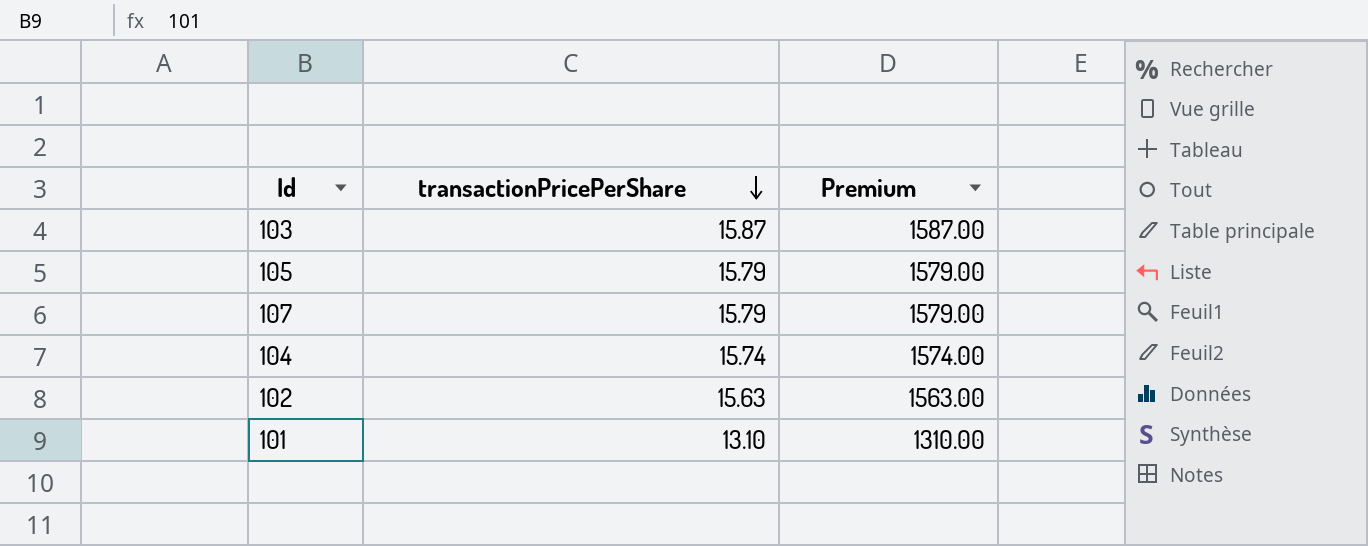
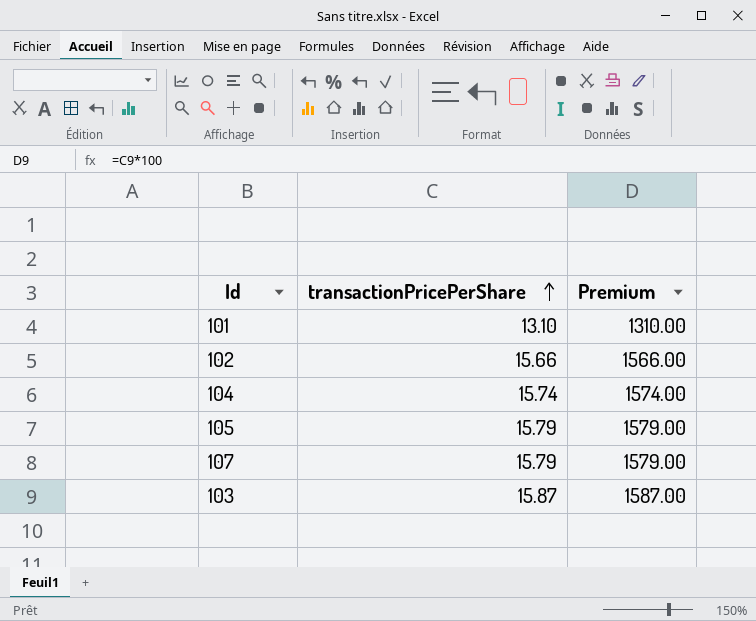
row order: transactionPricePerShare descending -> transactionPricePerShare ascending
102 | transactionPricePerShare: 15.63 -> 15.66
102 | Premium: 1563.00 -> 1566.00

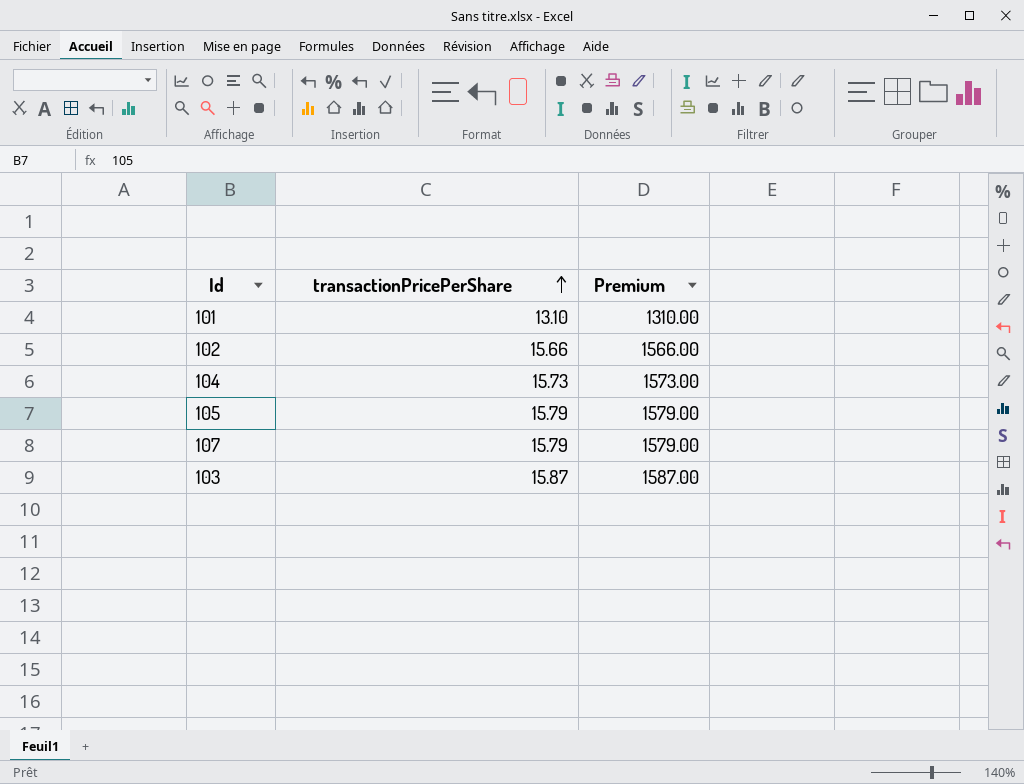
104 | transactionPricePerShare: 15.74 -> 15.73
104 | Premium: 1574.00 -> 1573.00

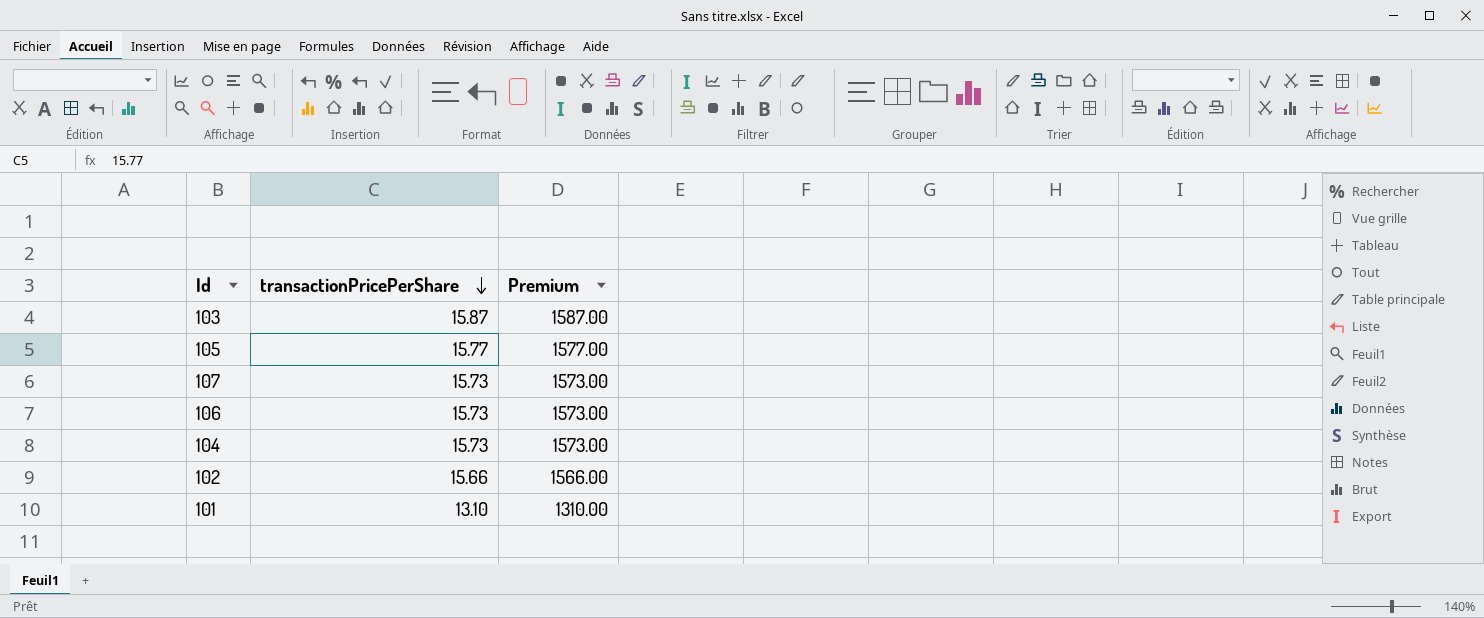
row order: transactionPricePerShare ascending -> transactionPricePerShare descending
105 | transactionPricePerShare: 15.79 -> 15.77
105 | Premium: 1579.00 -> 1577.00
107 | transactionPricePerShare: 15.79 -> 15.73
107 | Premium: 1579.00 -> 1573.00
row 106: none -> 15.73 | 1573.00

